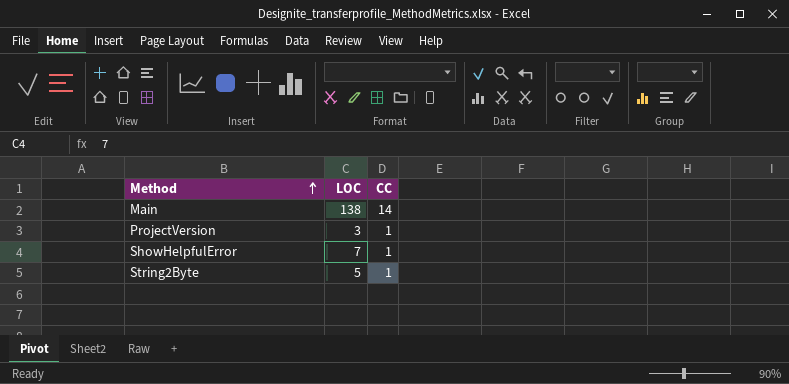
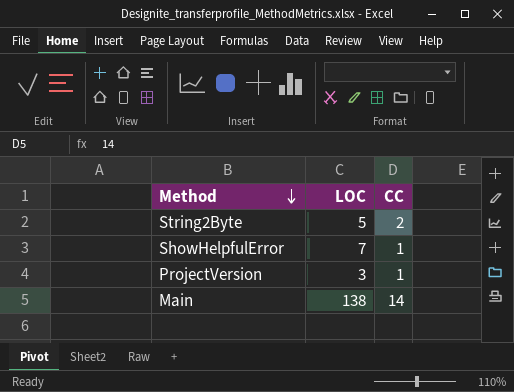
row order: Method ascending -> Method descending
String2Byte | CC: 1 -> 2

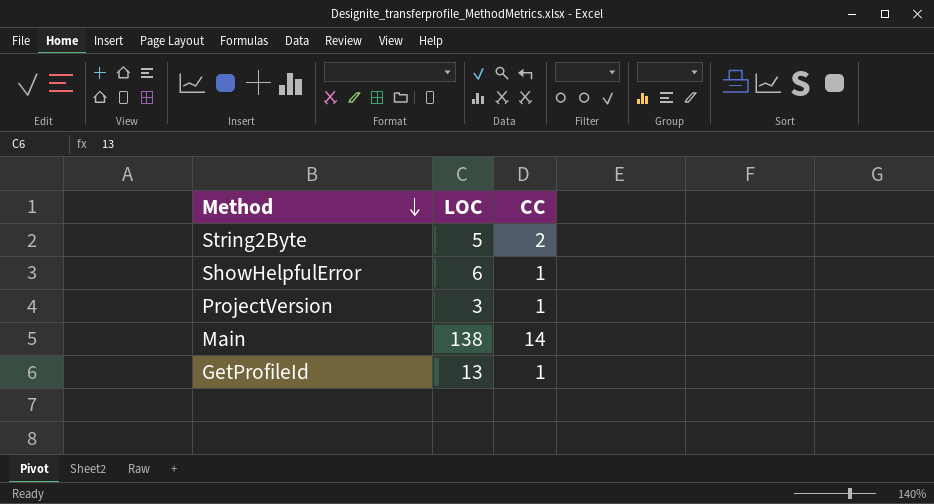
ShowHelpfulError | LOC: 7 -> 6
row GetProfileId: none -> 13 | 1

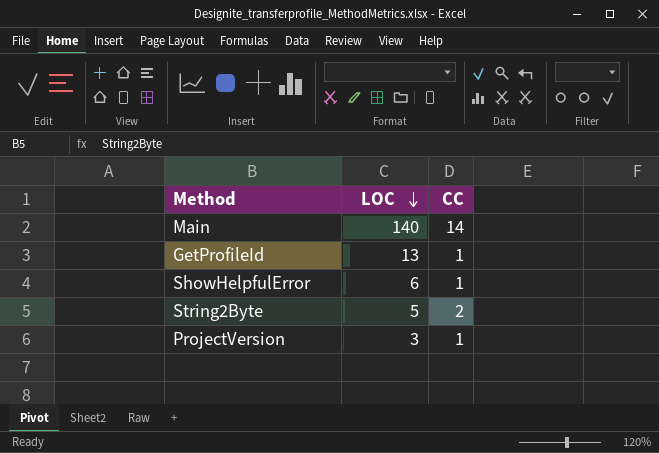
row order: Method descending -> LOC descending
Main | LOC: 138 -> 140

